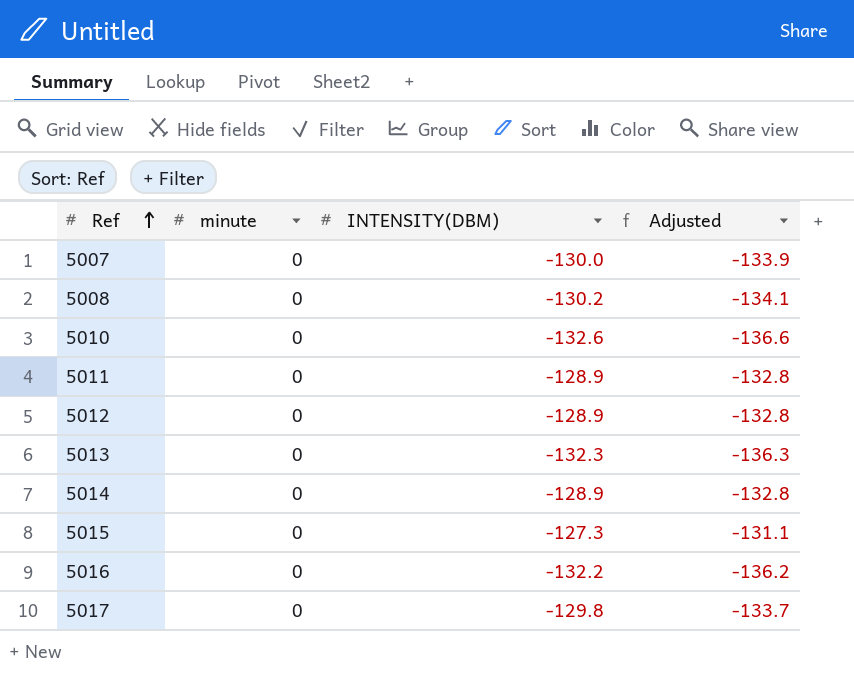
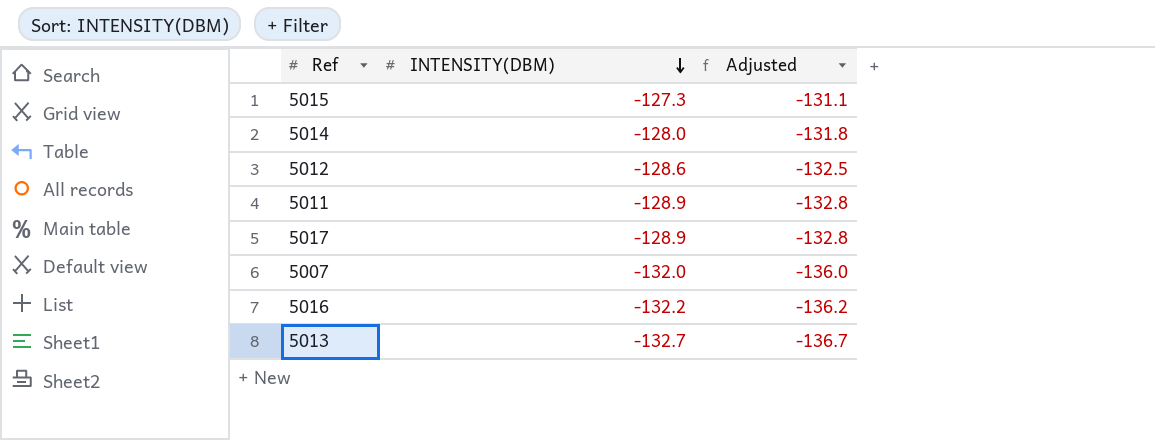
row order: Ref ascending -> INTENSITY(DBM) descending
column minute | position: 2 -> none
row 5008: 0 | -130.2 | -134.1 -> none
row 5010: 0 | -132.6 | -136.6 -> none
5014 | INTENSITY(DBM): -128.9 -> -128.0
5014 | Adjusted: -132.8 -> -131.8
5012 | INTENSITY(DBM): -128.9 -> -128.6
5012 | Adjusted: -132.8 -> -132.5
5017 | INTENSITY(DBM): -129.8 -> -128.9
5017 | Adjusted: -133.7 -> -132.8
5007 | INTENSITY(DBM): -130.0 -> -132.0
5007 | Adjusted: -133.9 -> -136.0
5013 | INTENSITY(DBM): -132.3 -> -132.7
5013 | Adjusted: -136.3 -> -136.7

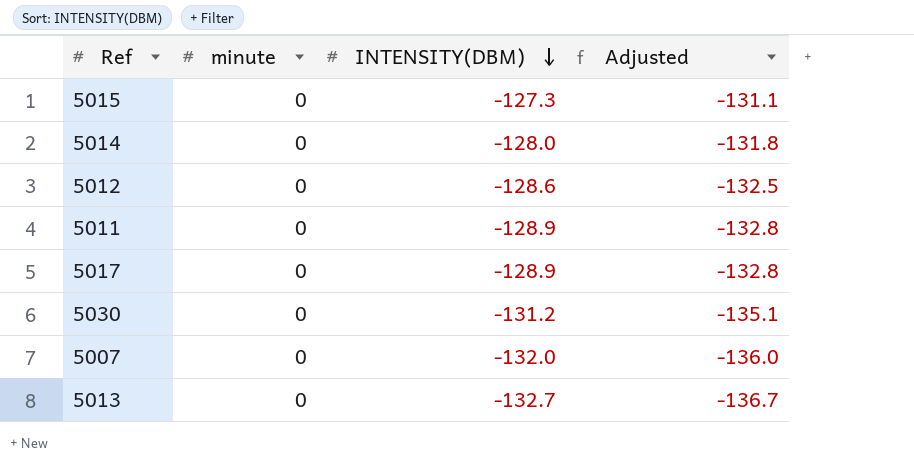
column minute | position: none -> 2
row 5016: -132.2 | -136.2 -> none
row 5030: none -> 0 | -131.2 | -135.1

